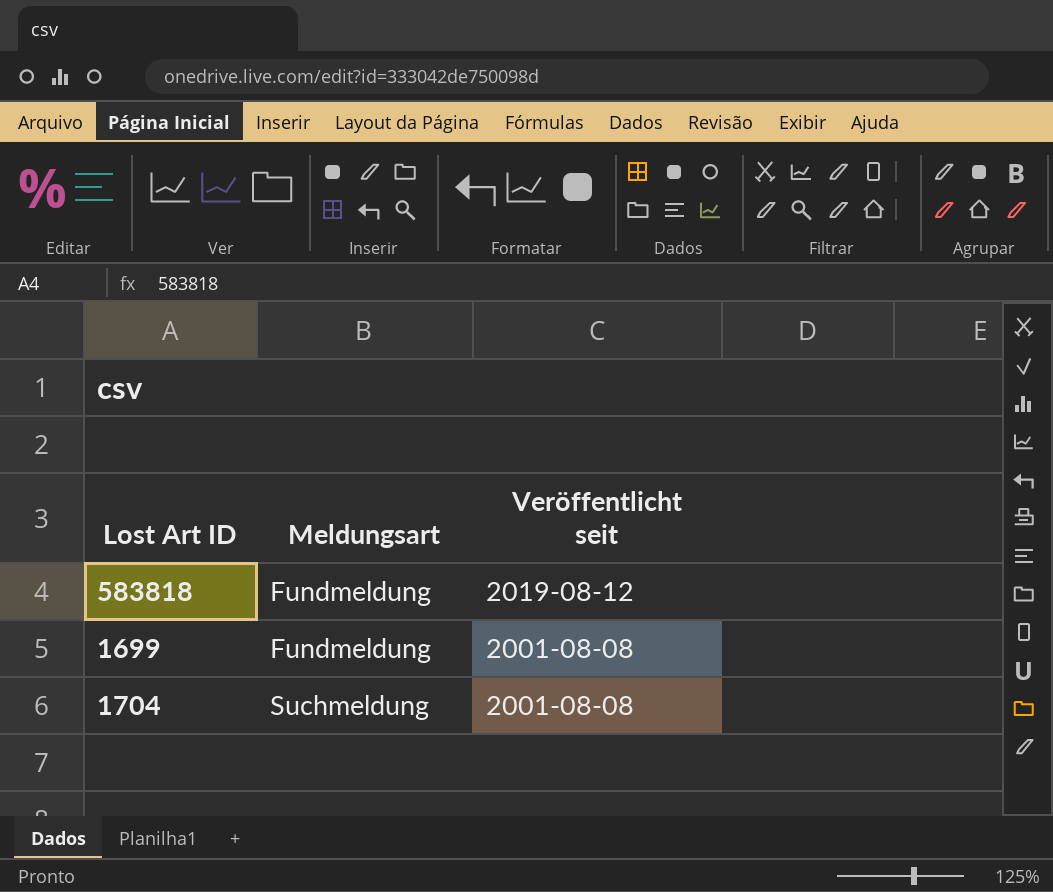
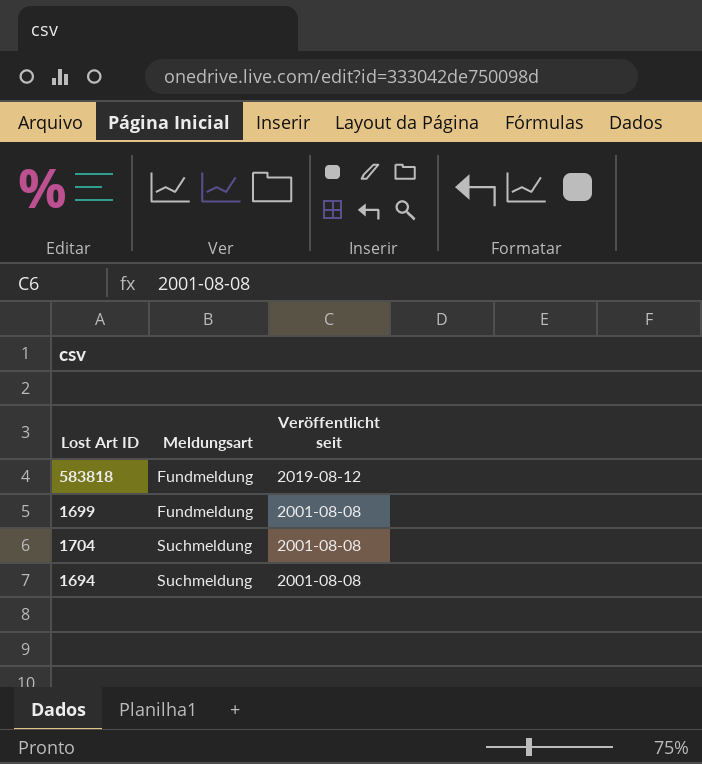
row 1694: none -> Suchmeldung | 2001-08-08

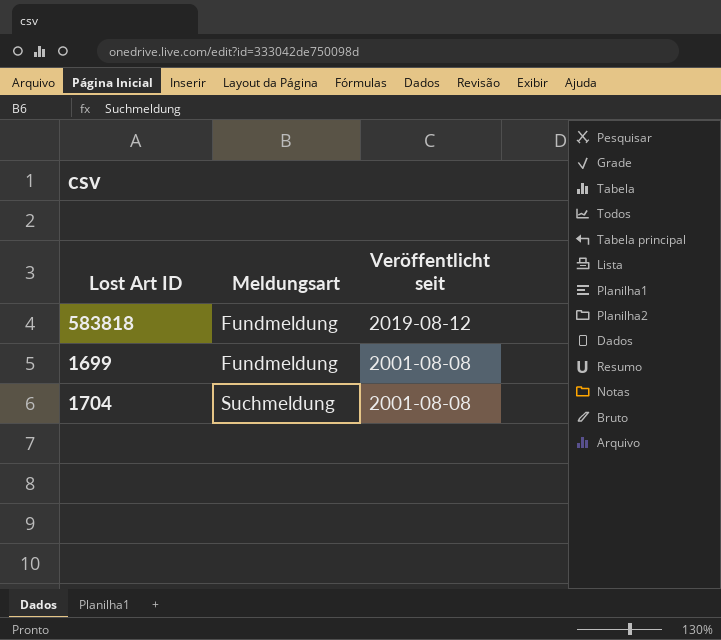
row 1694: Suchmeldung | 2001-08-08 -> none

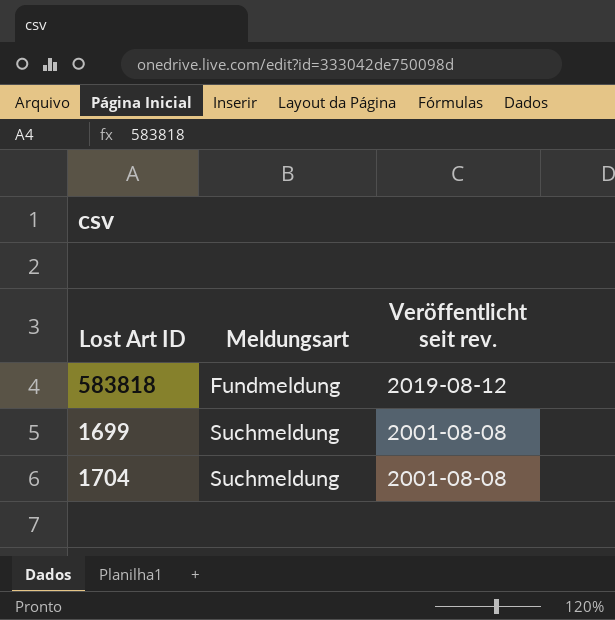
column name: Veröffentlicht seit -> Veröffentlicht seit rev.
1699 | Meldungsart: Fundmeldung -> Suchmeldung

